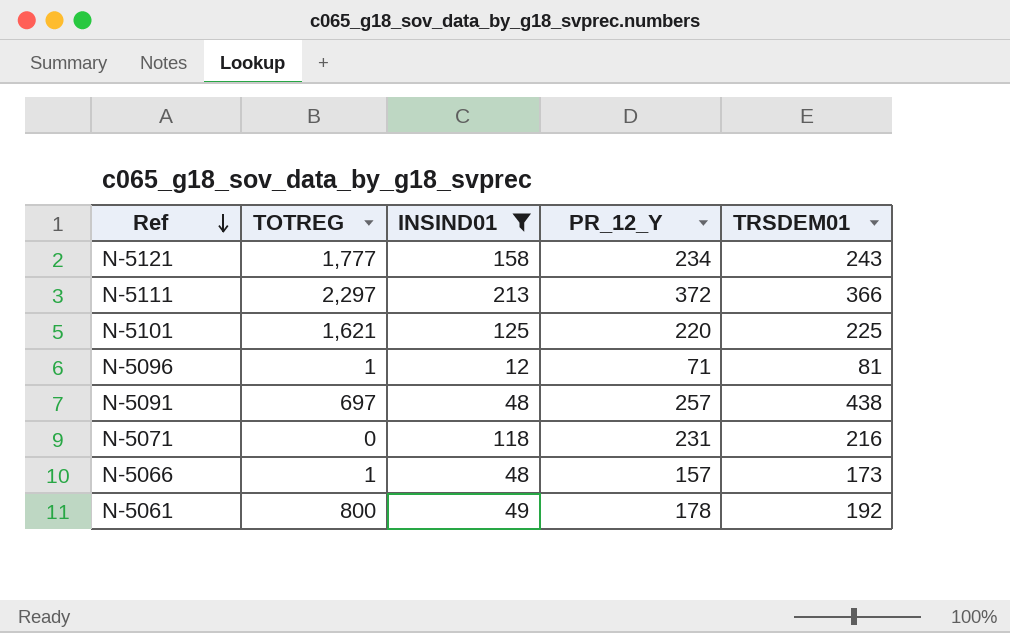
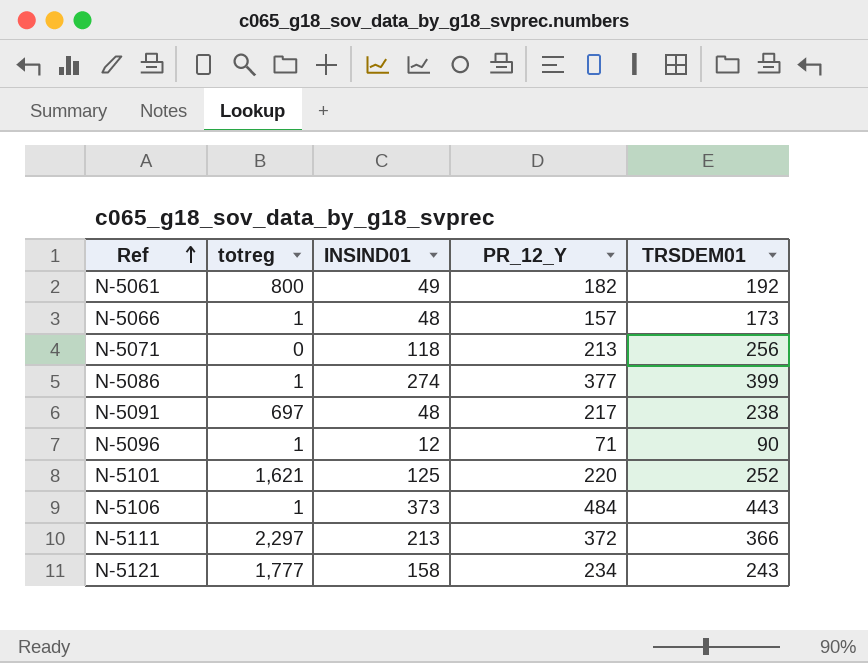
filter: INSIND01 <= 213 -> none
row order: Ref descending -> Ref ascending
column name: TOTREG -> totreg
N-5061 | PR_12_Y: 178 -> 182
N-5071 | PR_12_Y: 231 -> 213
N-5071 | TRSDEM01: 216 -> 256
N-5091 | PR_12_Y: 257 -> 217
N-5091 | TRSDEM01: 438 -> 238
N-5096 | TRSDEM01: 81 -> 90
N-5101 | TRSDEM01: 225 -> 252

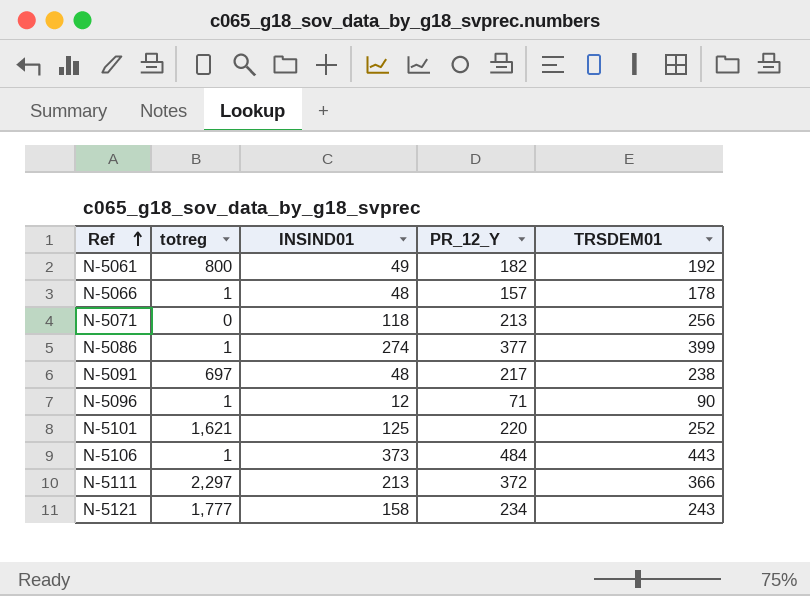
N-5066 | TRSDEM01: 173 -> 178

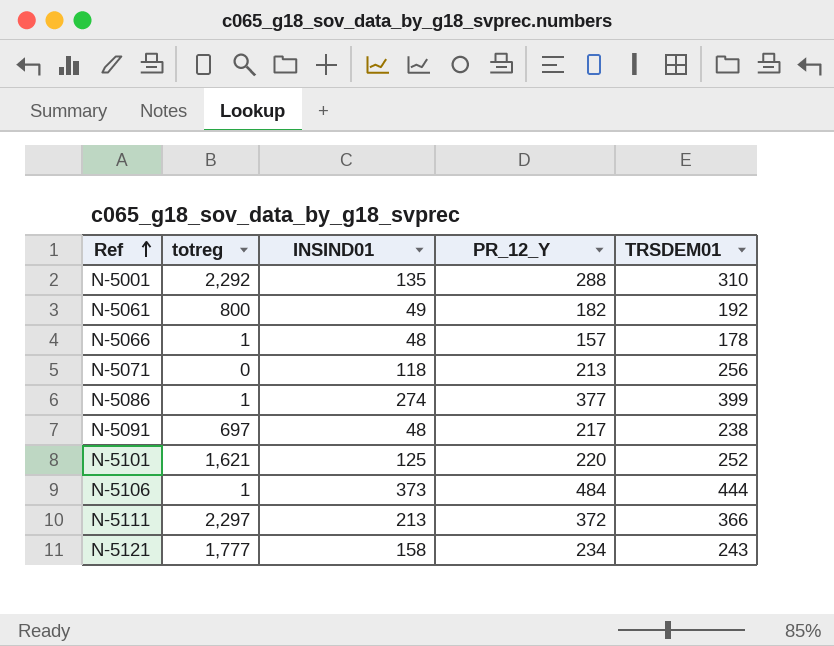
row N-5096: 1 | 12 | 71 | 90 -> none
row N-5001: none -> 2,292 | 135 | 288 | 310
N-5106 | TRSDEM01: 443 -> 444

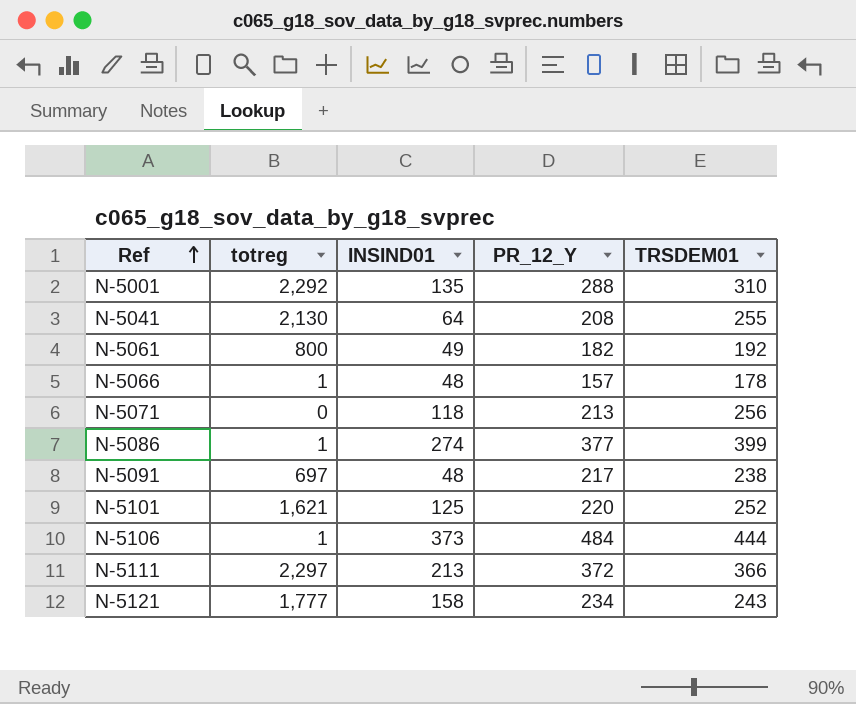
row N-5041: none -> 2,130 | 64 | 208 | 255

